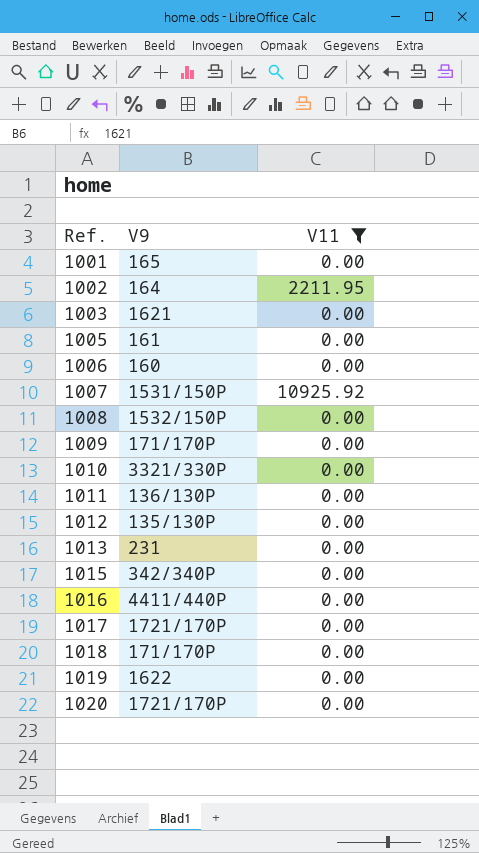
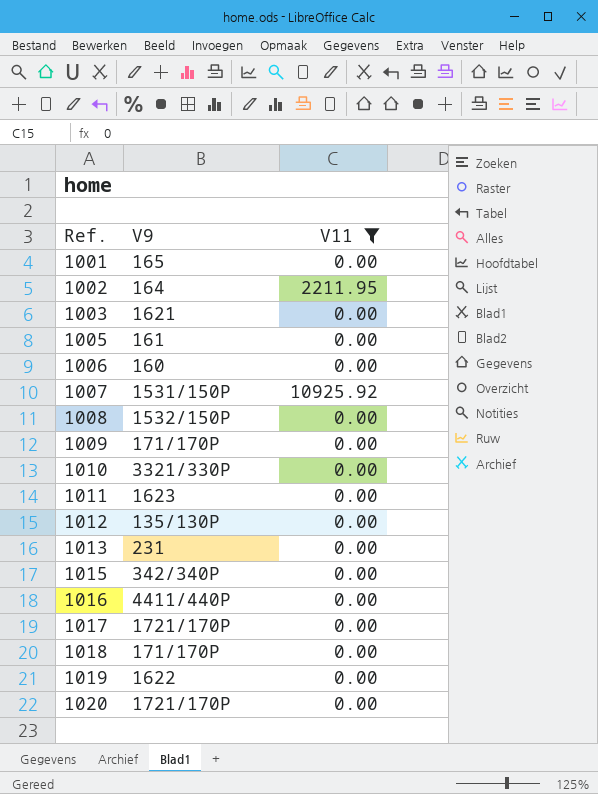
1011 | V9: 136/130P -> 1623

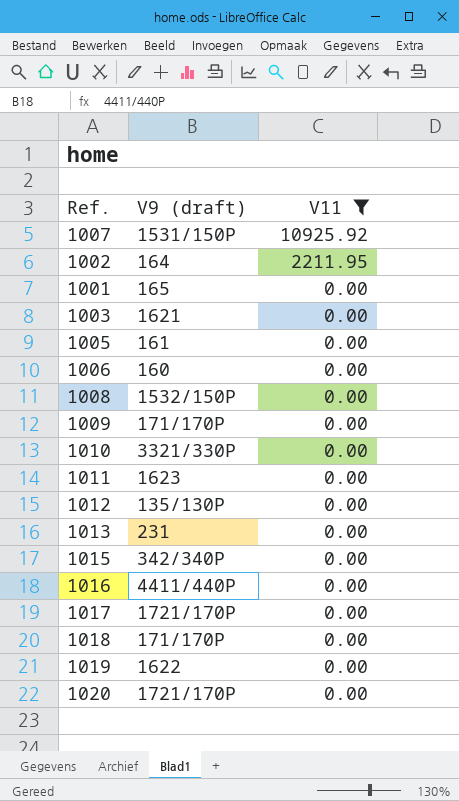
row order: Ref. ascending -> V11 descending
column name: V9 -> V9 (draft)

